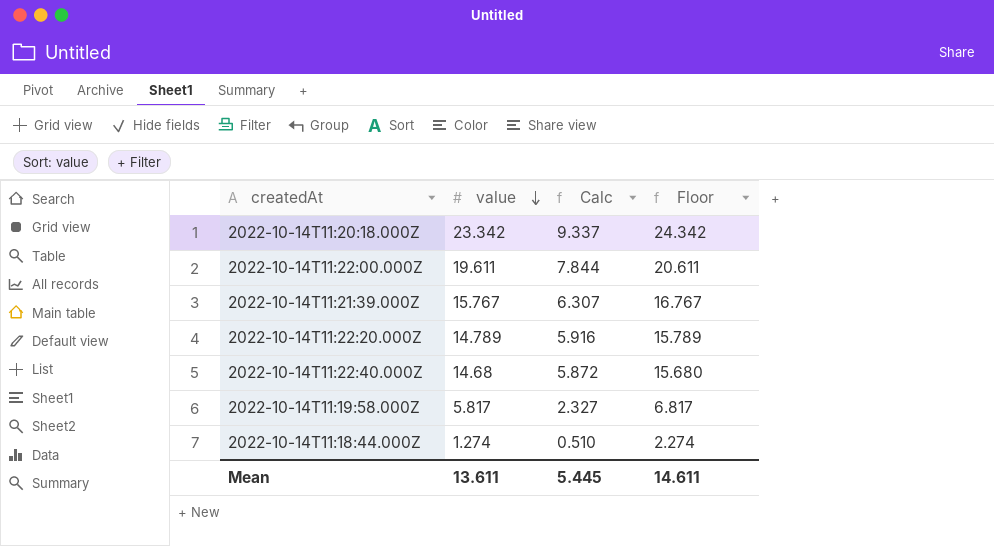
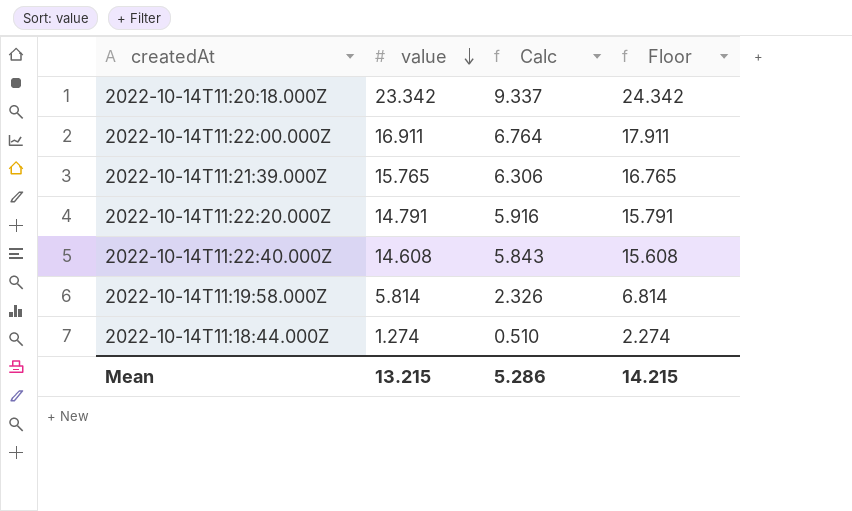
2022-10-14T11:22:00.000Z | value: 19.611 -> 16.911
2022-10-14T11:22:00.000Z | Calc: 7.844 -> 6.764
2022-10-14T11:22:00.000Z | Floor: 20.611 -> 17.911
2022-10-14T11:21:39.000Z | value: 15.767 -> 15.765
2022-10-14T11:21:39.000Z | Calc: 6.307 -> 6.306
2022-10-14T11:21:39.000Z | Floor: 16.767 -> 16.765
2022-10-14T11:22:20.000Z | value: 14.789 -> 14.791
2022-10-14T11:22:20.000Z | Floor: 15.789 -> 15.791
2022-10-14T11:22:40.000Z | value: 14.68 -> 14.608
2022-10-14T11:22:40.000Z | Calc: 5.872 -> 5.843
2022-10-14T11:22:40.000Z | Floor: 15.680 -> 15.608
2022-10-14T11:19:58.000Z | value: 5.817 -> 5.814
2022-10-14T11:19:58.000Z | Calc: 2.327 -> 2.326
2022-10-14T11:19:58.000Z | Floor: 6.817 -> 6.814
Mean | value: 13.611 -> 13.215
Mean | Calc: 5.445 -> 5.286
Mean | Floor: 14.611 -> 14.215

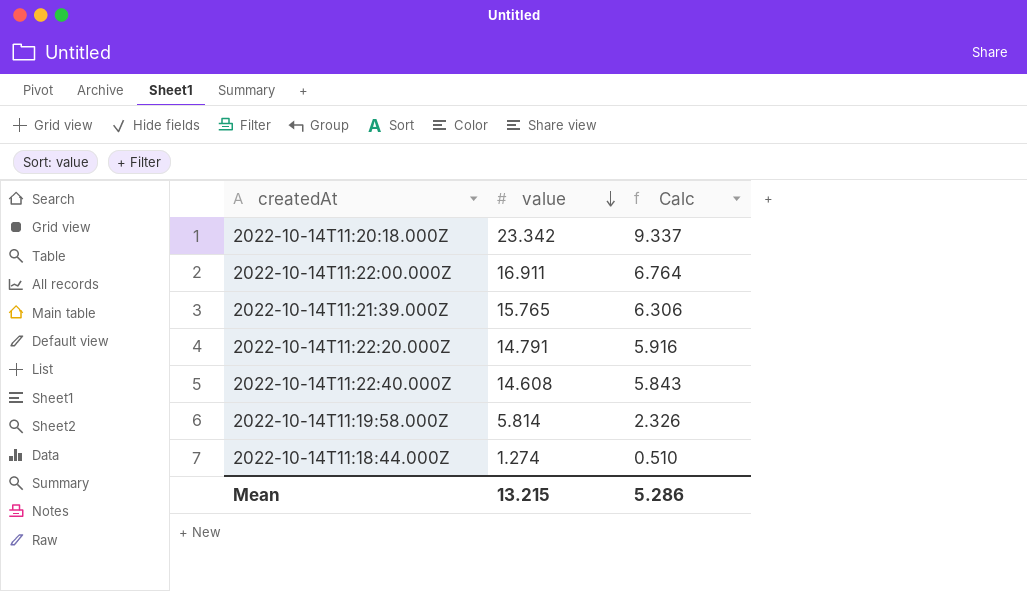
column Floor | formula: [value] + 1 -> none

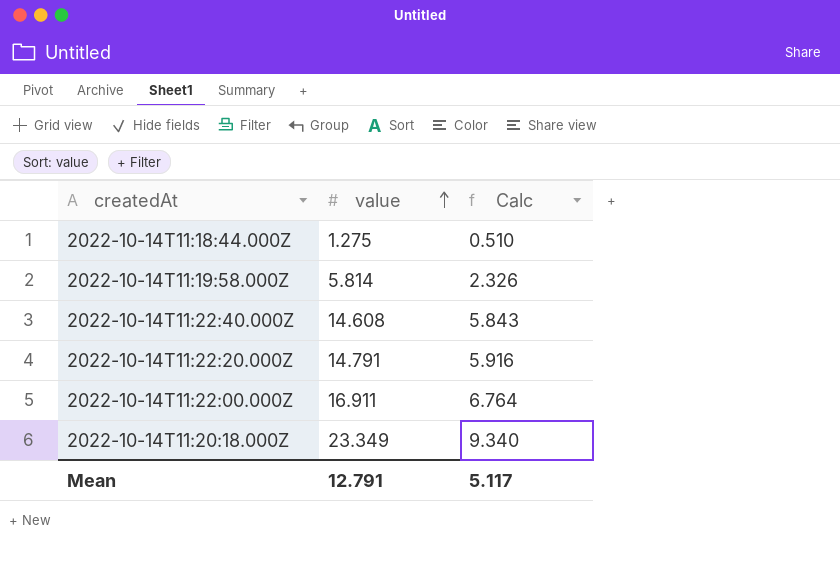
row order: value descending -> value ascending
row 2022-10-14T11:21:39.000Z: 15.765 | 6.306 -> none
2022-10-14T11:18:44.000Z | value: 1.274 -> 1.275
2022-10-14T11:20:18.000Z | value: 23.342 -> 23.349
2022-10-14T11:20:18.000Z | Calc: 9.337 -> 9.340
Mean | value: 13.215 -> 12.791
Mean | Calc: 5.286 -> 5.117

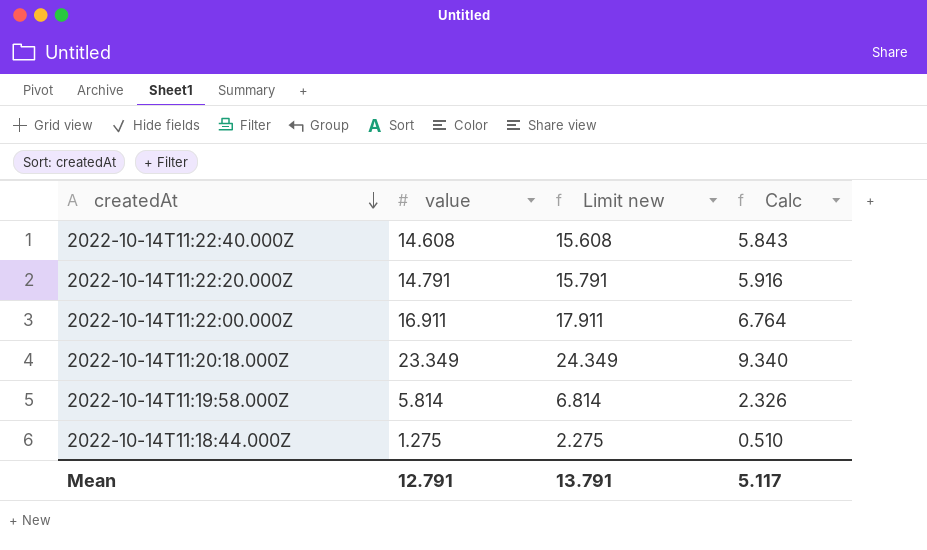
row order: value ascending -> createdAt descending
column Limit new | formula: none -> [value] + 1

